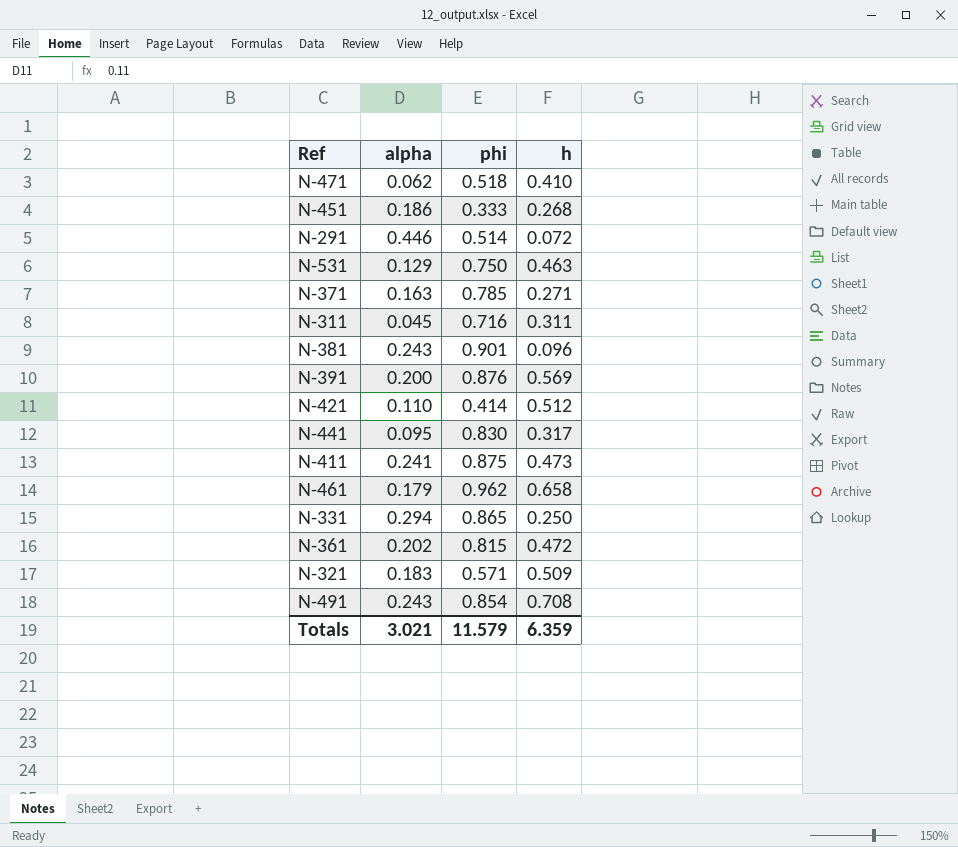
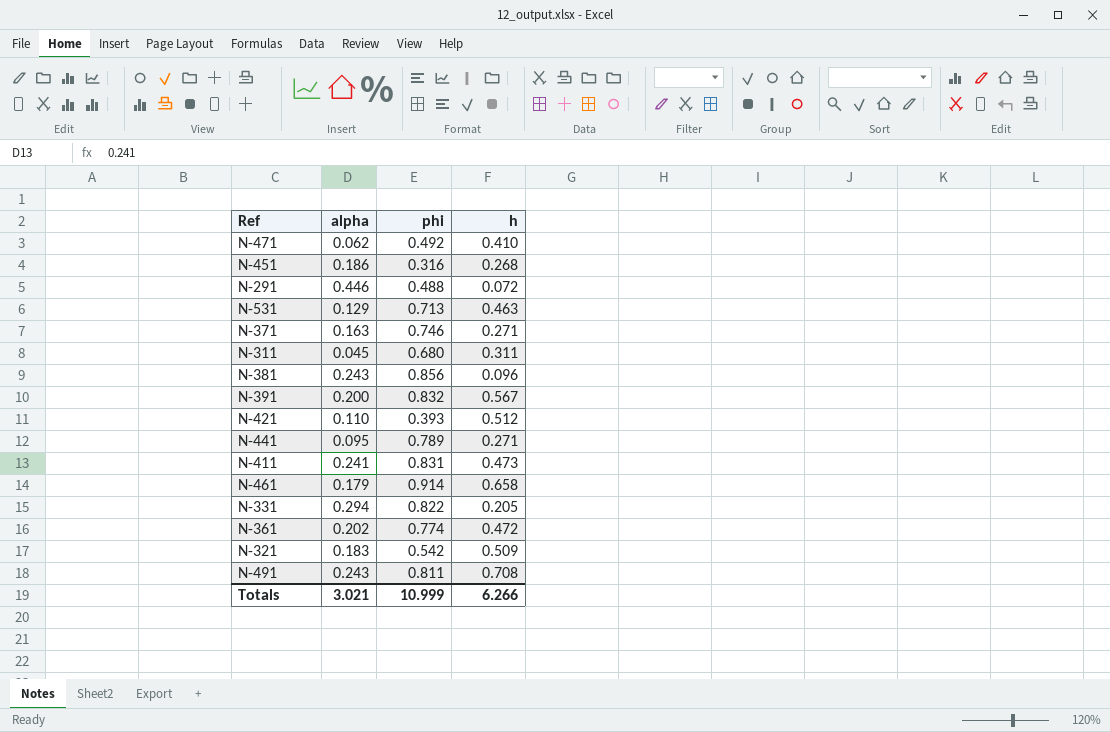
N-471 | phi: 0.518 -> 0.492
N-451 | phi: 0.333 -> 0.316
N-291 | phi: 0.514 -> 0.488
N-531 | phi: 0.750 -> 0.713
N-371 | phi: 0.785 -> 0.746
N-311 | phi: 0.716 -> 0.680
N-381 | phi: 0.901 -> 0.856
N-391 | phi: 0.876 -> 0.832
N-391 | h: 0.569 -> 0.567
N-421 | phi: 0.414 -> 0.393
N-441 | phi: 0.830 -> 0.789
N-441 | h: 0.317 -> 0.271
N-411 | phi: 0.875 -> 0.831
N-461 | phi: 0.962 -> 0.914
N-331 | phi: 0.865 -> 0.822
N-331 | h: 0.250 -> 0.205
N-361 | phi: 0.815 -> 0.774
N-321 | phi: 0.571 -> 0.542
N-491 | phi: 0.854 -> 0.811
Totals | phi: 11.579 -> 10.999
Totals | h: 6.359 -> 6.266

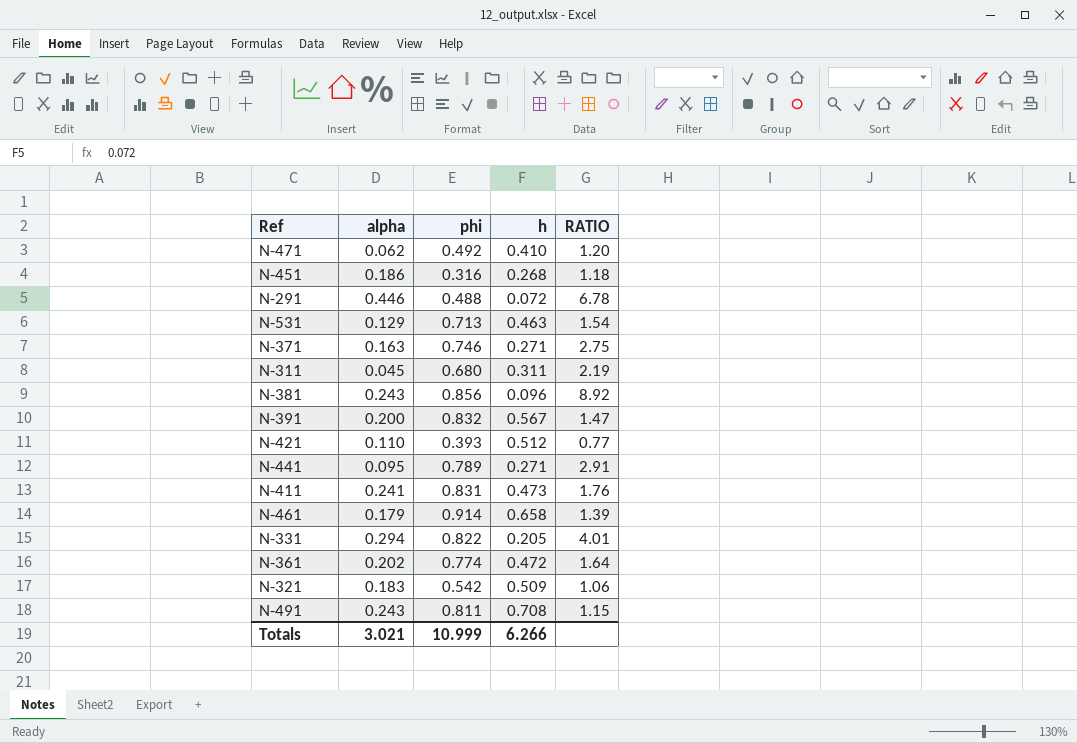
column RATIO | formula: none -> [phi] / [h]

